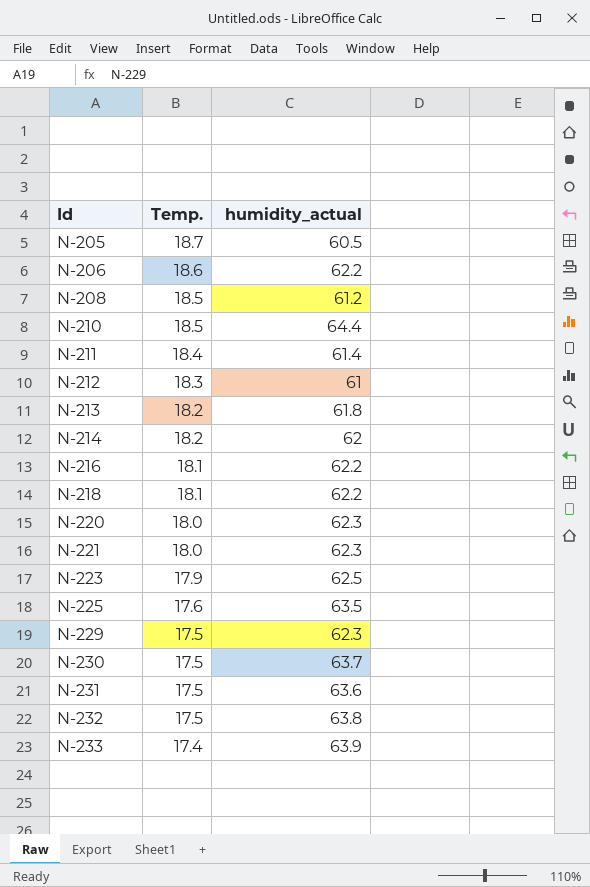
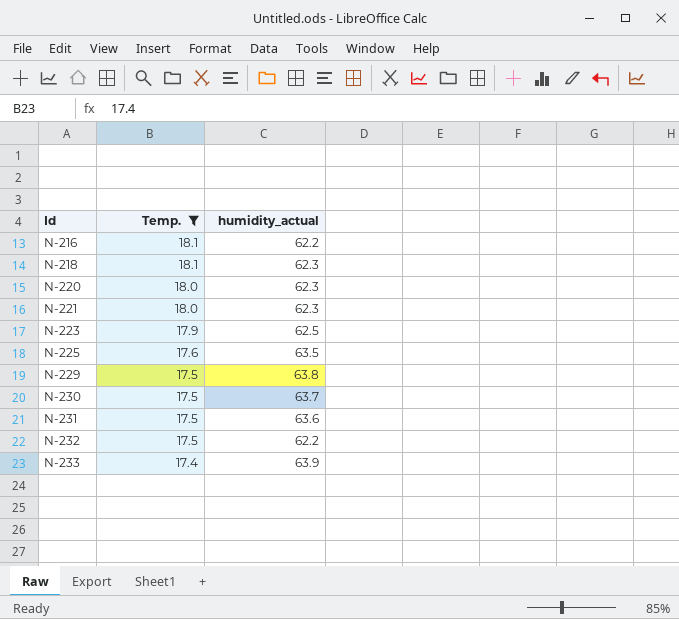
filter: none -> Temp. <= 18.1
N-218 | humidity_actual: 62.2 -> 62.3
N-229 | humidity_actual: 62.3 -> 63.8
N-232 | humidity_actual: 63.8 -> 62.2

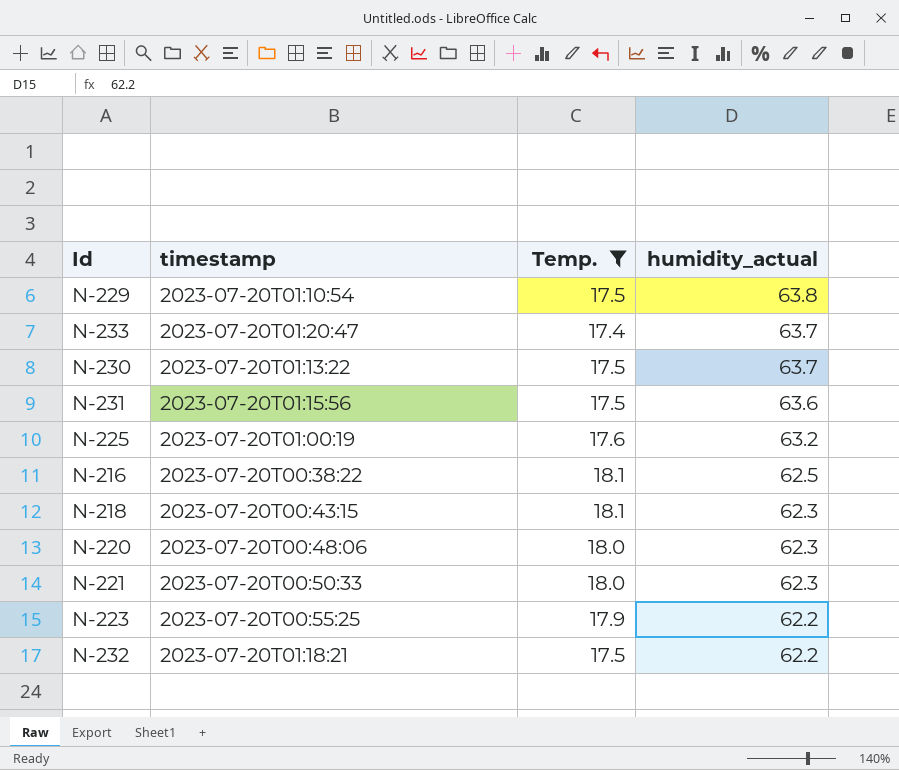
row order: Id ascending -> humidity_actual descending
column timestamp | position: none -> 2
N-233 | humidity_actual: 63.9 -> 63.7
N-225 | humidity_actual: 63.5 -> 63.2
N-216 | humidity_actual: 62.2 -> 62.5
N-223 | humidity_actual: 62.5 -> 62.2

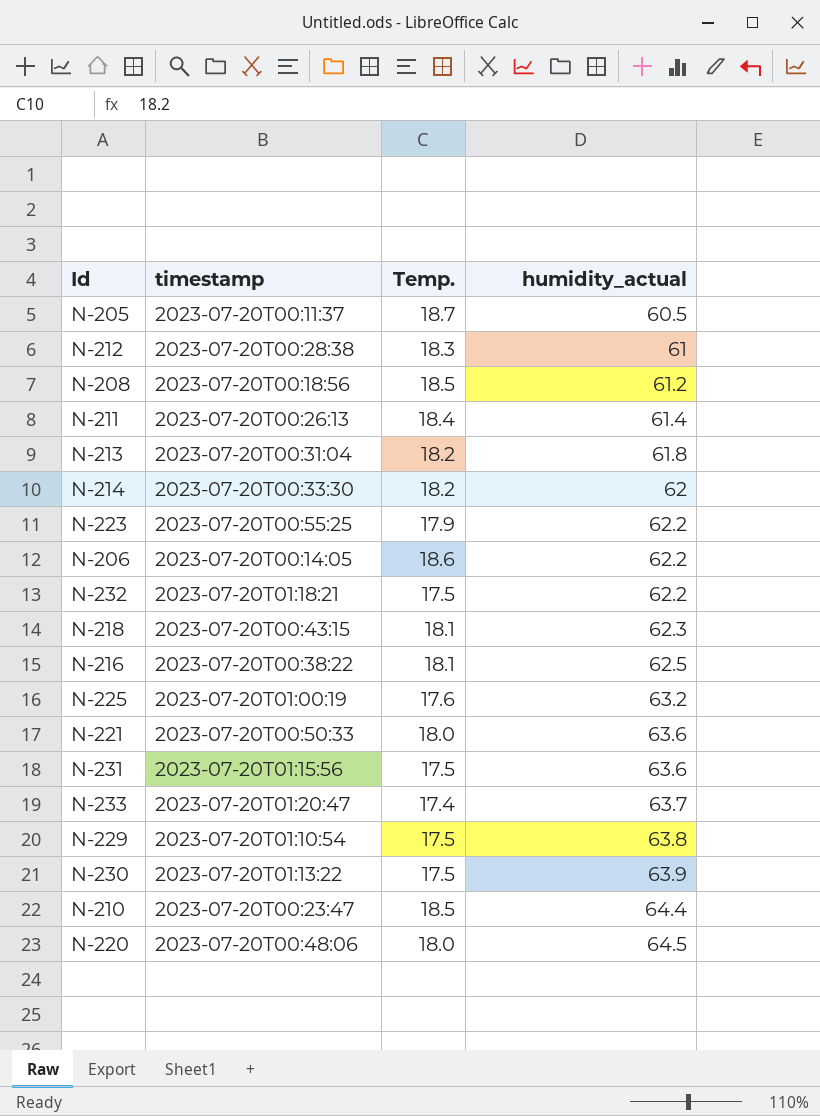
filter: Temp. <= 18.1 -> none
row order: humidity_actual descending -> humidity_actual ascending
N-221 | humidity_actual: 62.3 -> 63.6
N-230 | humidity_actual: 63.7 -> 63.9
N-220 | humidity_actual: 62.3 -> 64.5

